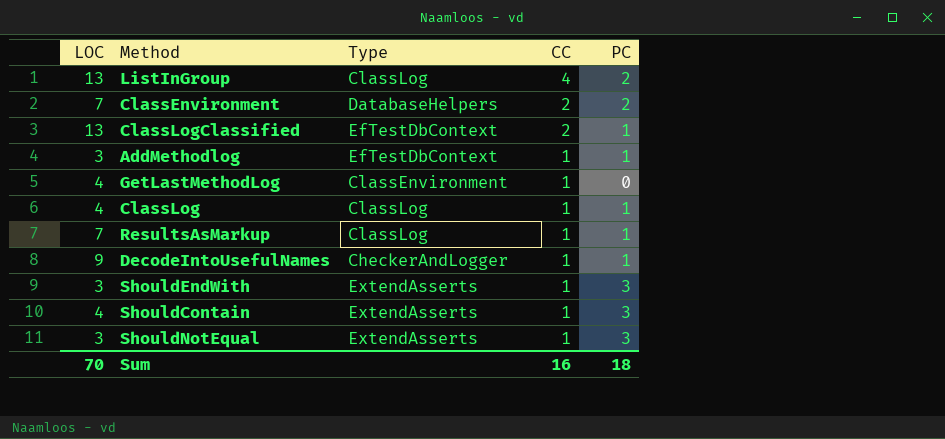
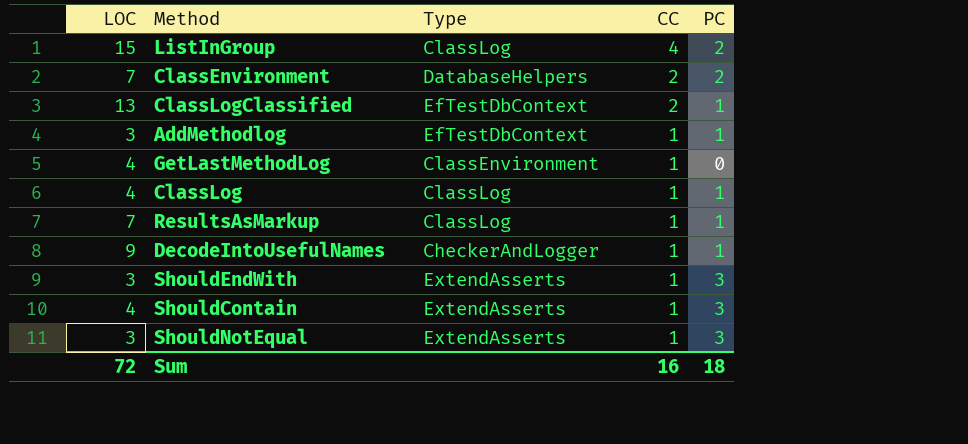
ListInGroup | LOC: 13 -> 15
Sum | LOC: 70 -> 72

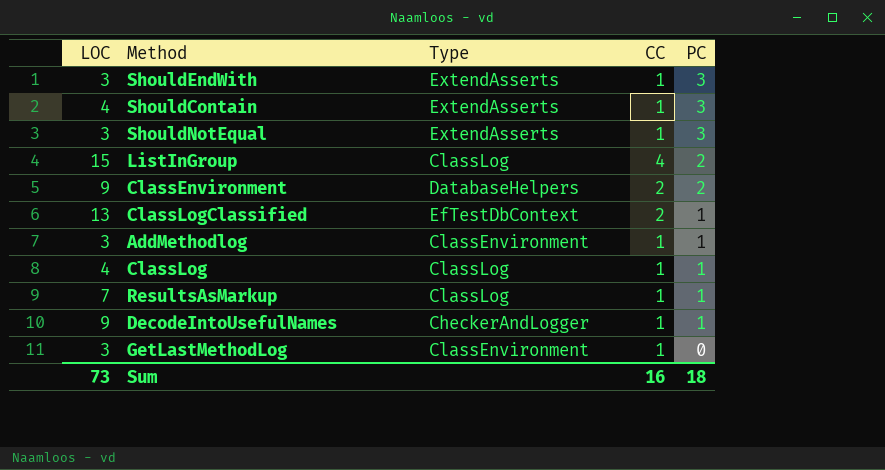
row order: CC descending -> PC descending
ClassEnvironment | LOC: 7 -> 9
AddMethodlog | Type: EfTestDbContext -> ClassEnvironment
GetLastMethodLog | LOC: 4 -> 3
Sum | LOC: 72 -> 73

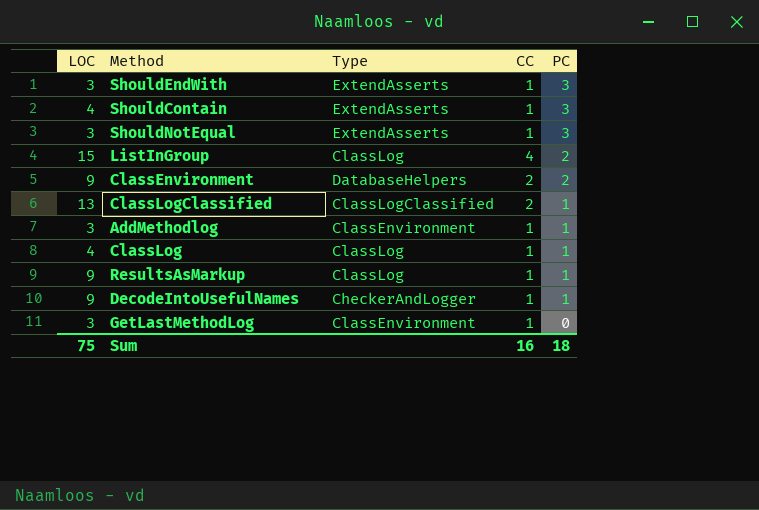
ClassLogClassified | Type: EfTestDbContext -> ClassLogClassified
ResultsAsMarkup | LOC: 7 -> 9
Sum | LOC: 73 -> 75

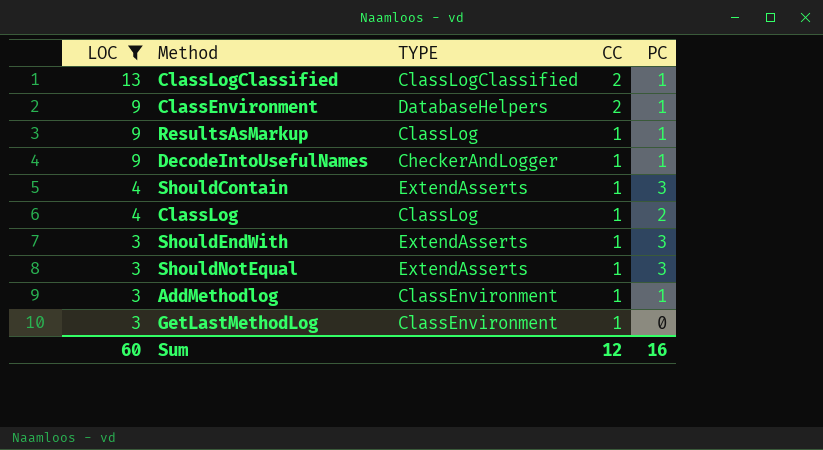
filter: none -> LOC != 15
row order: PC descending -> LOC descending
column name: Type -> TYPE
ClassEnvironment | PC: 2 -> 1
ClassLog | PC: 1 -> 2
Sum | LOC: 75 -> 60
Sum | CC: 16 -> 12
Sum | PC: 18 -> 16

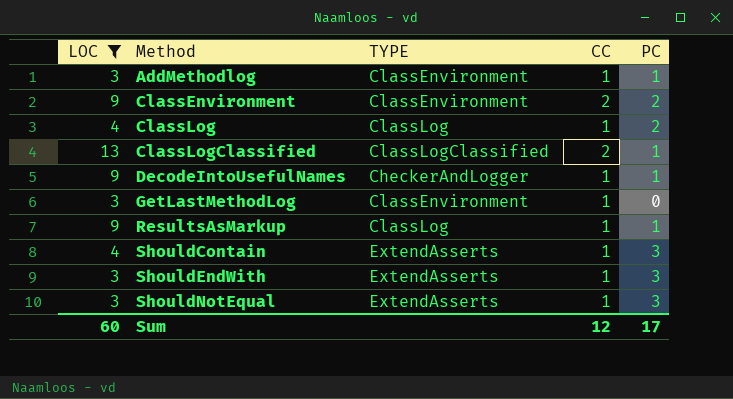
row order: LOC descending -> Method ascending
ClassEnvironment | TYPE: DatabaseHelpers -> ClassEnvironment
ClassEnvironment | PC: 1 -> 2
Sum | PC: 16 -> 17

